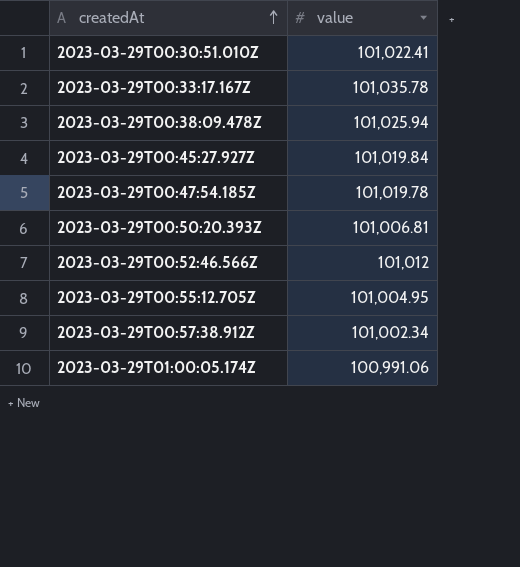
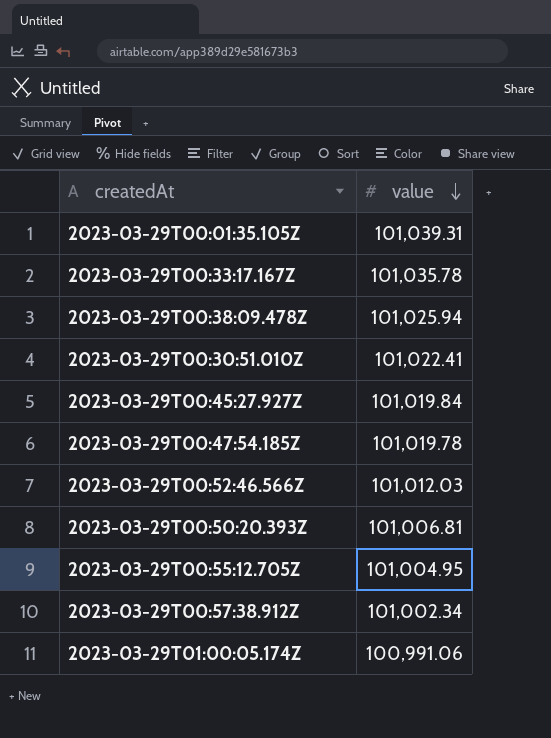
row order: createdAt ascending -> value descending
row 2023-03-29T00:01:35.105Z: none -> 101,039.31
2023-03-29T00:52:46.566Z | value: 101,012 -> 101,012.03

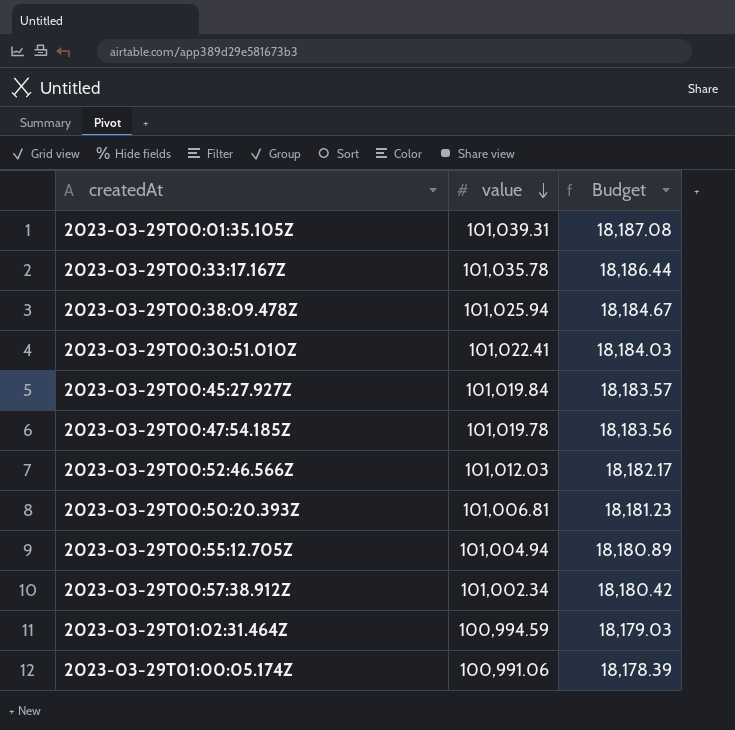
column Budget | formula: none -> [value] * 0.18
2023-03-29T00:55:12.705Z | value: 101,004.95 -> 101,004.94
row 2023-03-29T01:02:31.464Z: none -> 100,994.59 | 18,179.03

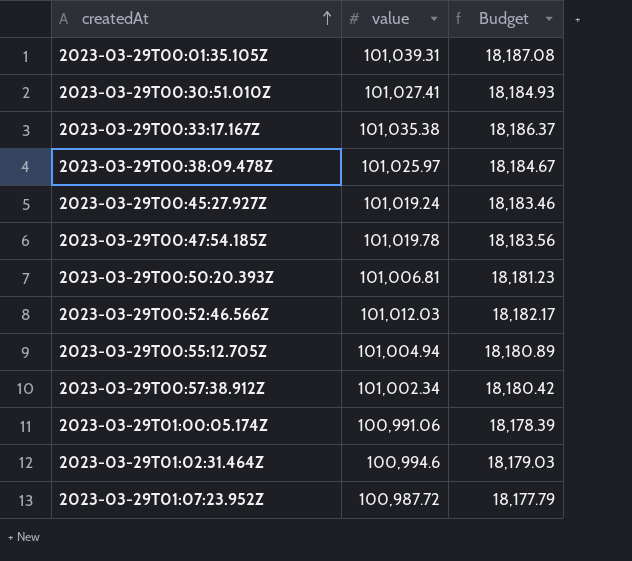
row order: value descending -> createdAt ascending
2023-03-29T00:30:51.010Z | value: 101,022.41 -> 101,027.41
2023-03-29T00:30:51.010Z | Budget: 18,184.03 -> 18,184.93
2023-03-29T00:33:17.167Z | value: 101,035.78 -> 101,035.38
2023-03-29T00:33:17.167Z | Budget: 18,186.44 -> 18,186.37
2023-03-29T00:38:09.478Z | value: 101,025.94 -> 101,025.97
2023-03-29T00:45:27.927Z | value: 101,019.84 -> 101,019.24
2023-03-29T00:45:27.927Z | Budget: 18,183.57 -> 18,183.46
2023-03-29T01:02:31.464Z | value: 100,994.59 -> 100,994.6
row 2023-03-29T01:07:23.952Z: none -> 100,987.72 | 18,177.79

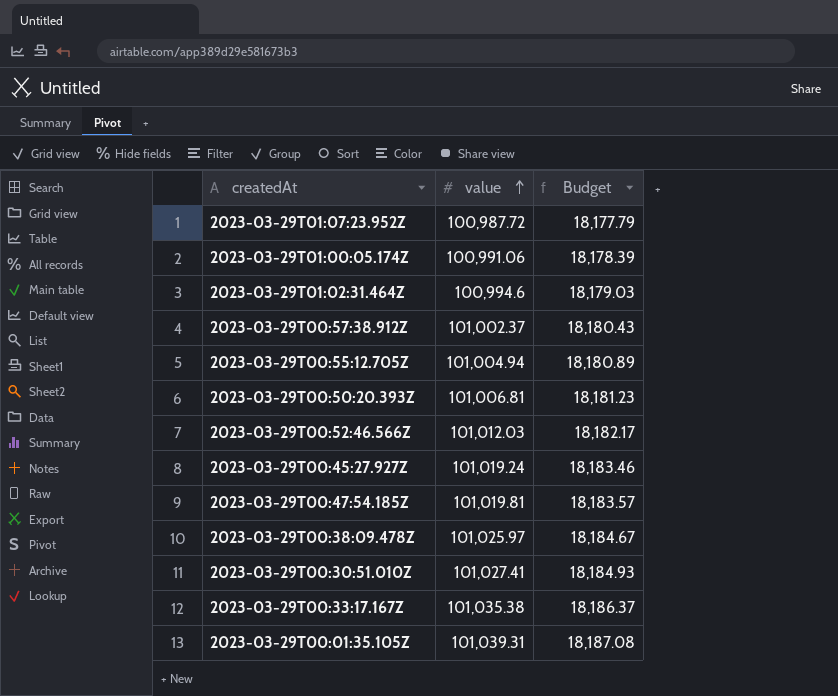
row order: createdAt ascending -> value ascending
2023-03-29T00:57:38.912Z | value: 101,002.34 -> 101,002.37
2023-03-29T00:57:38.912Z | Budget: 18,180.42 -> 18,180.43
2023-03-29T00:47:54.185Z | value: 101,019.78 -> 101,019.81
2023-03-29T00:47:54.185Z | Budget: 18,183.56 -> 18,183.57

